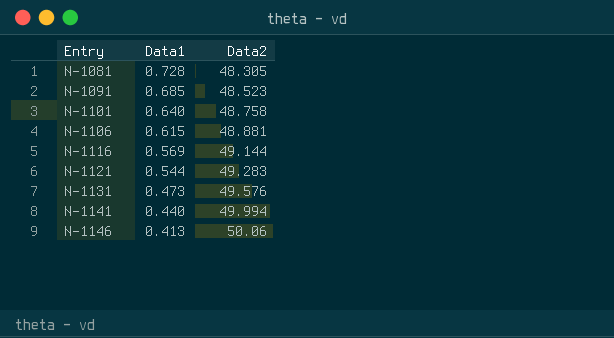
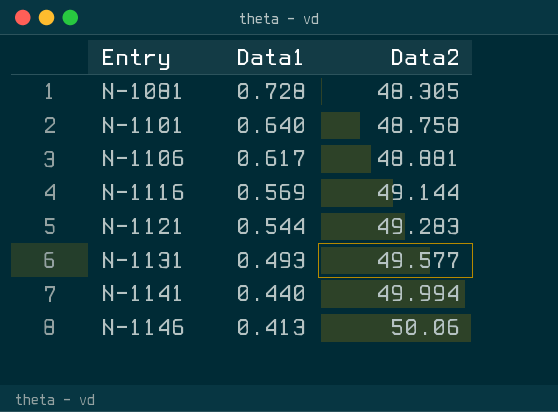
row N-1091: 0.685 | 48.523 -> none
N-1106 | Data1: 0.615 -> 0.617
N-1131 | Data1: 0.473 -> 0.493
N-1131 | Data2: 49.576 -> 49.577

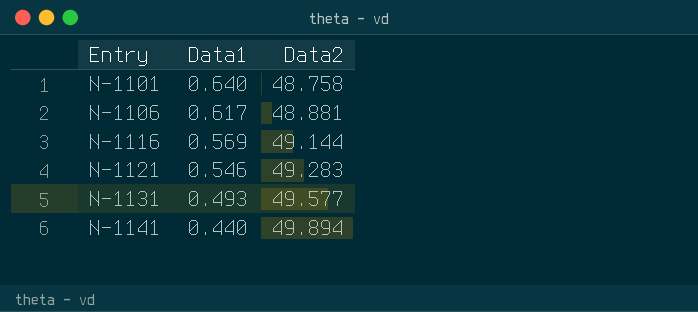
row N-1081: 0.728 | 48.305 -> none
row N-1146: 0.413 | 50.06 -> none
N-1121 | Data1: 0.544 -> 0.546
N-1141 | Data2: 49.994 -> 49.894

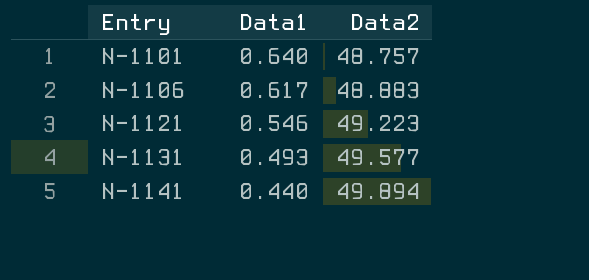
row N-1116: 0.569 | 49.144 -> none
N-1101 | Data2: 48.758 -> 48.757
N-1106 | Data2: 48.881 -> 48.883
N-1121 | Data2: 49.283 -> 49.223

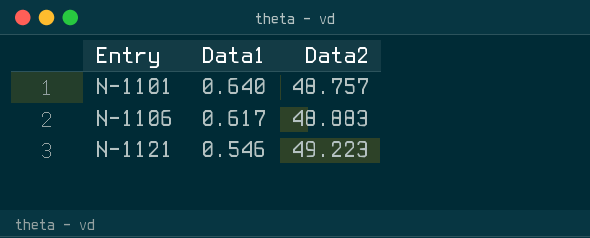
row N-1131: 0.493 | 49.577 -> none
row N-1141: 0.440 | 49.894 -> none

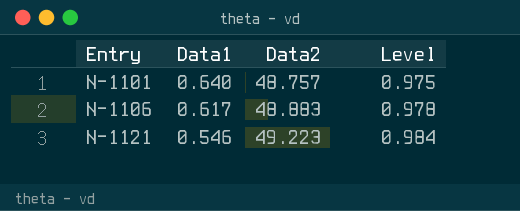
column Level | formula: none -> [Data2] * 0.02

